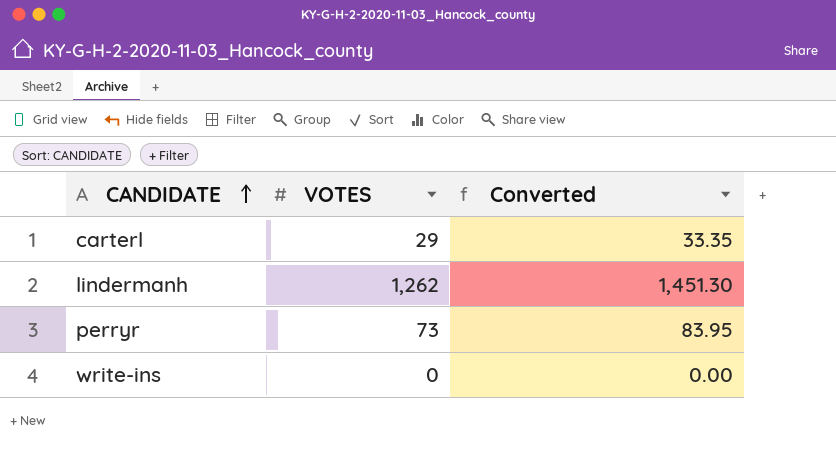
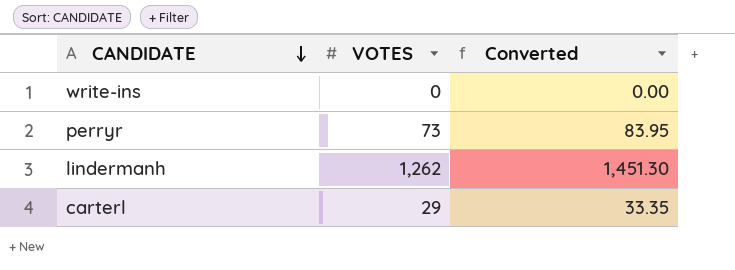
row order: CANDIDATE ascending -> CANDIDATE descending

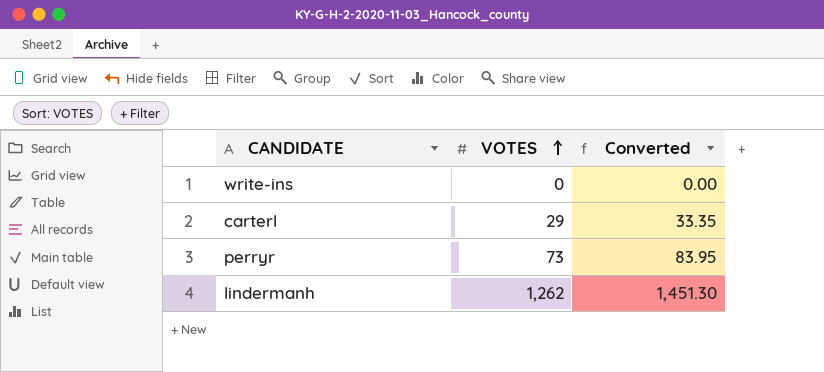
row order: CANDIDATE descending -> VOTES ascending

